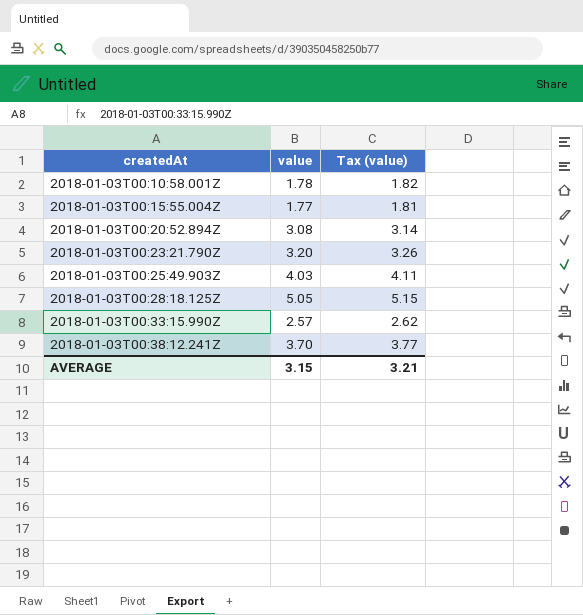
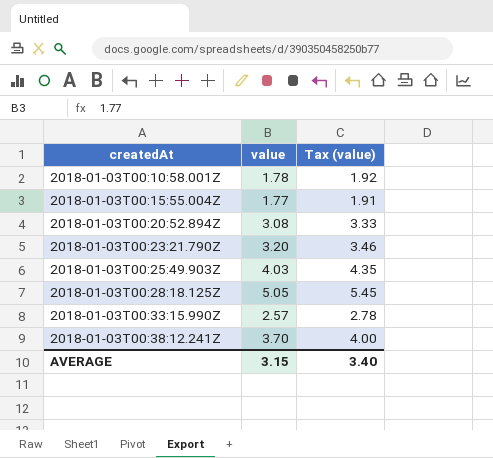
column Tax (value) | formula: [value] * 1.02 -> [value] * 1.08
AVERAGE | Tax (value): 3.21 -> 3.40

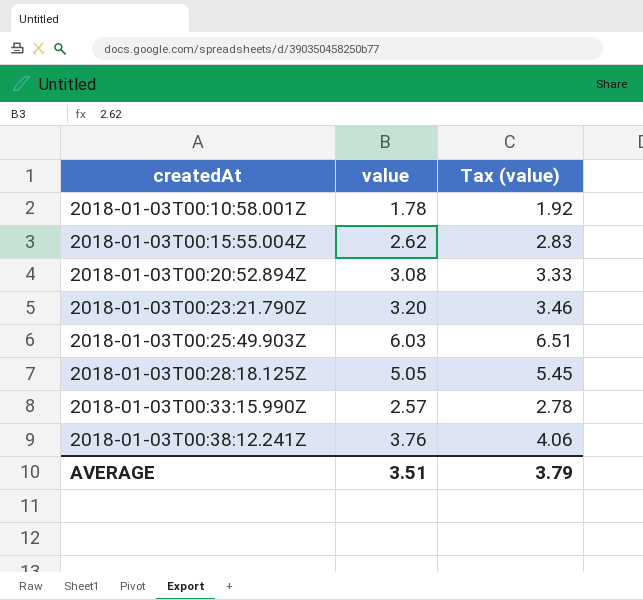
2018-01-03T00:15:55.004Z | value: 1.77 -> 2.62
2018-01-03T00:15:55.004Z | Tax (value): 1.91 -> 2.83
2018-01-03T00:25:49.903Z | value: 4.03 -> 6.03
2018-01-03T00:25:49.903Z | Tax (value): 4.35 -> 6.51
2018-01-03T00:38:12.241Z | value: 3.70 -> 3.76
2018-01-03T00:38:12.241Z | Tax (value): 4.00 -> 4.06
AVERAGE | value: 3.15 -> 3.51
AVERAGE | Tax (value): 3.40 -> 3.79

